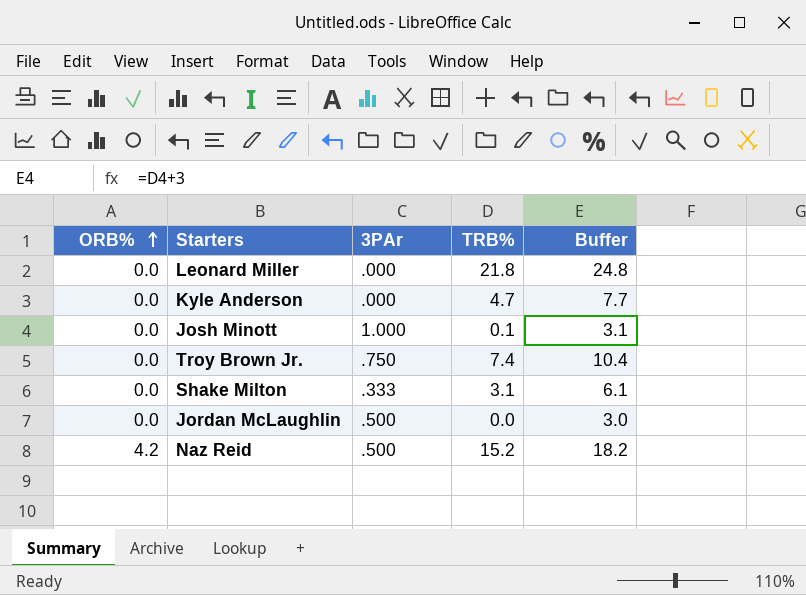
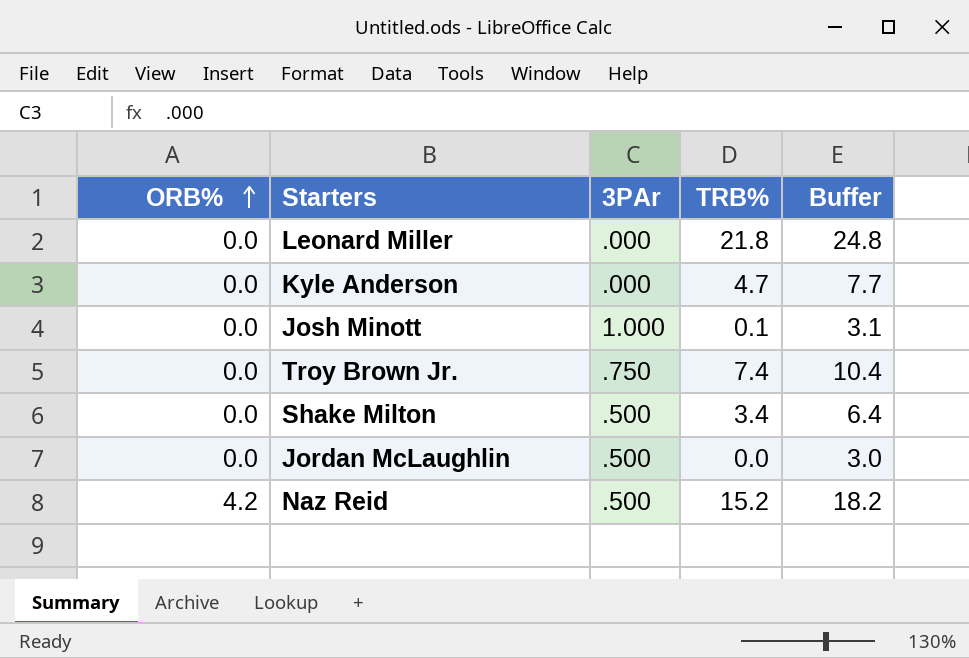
Shake Milton | 3PAr: .333 -> .500
Shake Milton | TRB%: 3.1 -> 3.4
Shake Milton | Buffer: 6.1 -> 6.4

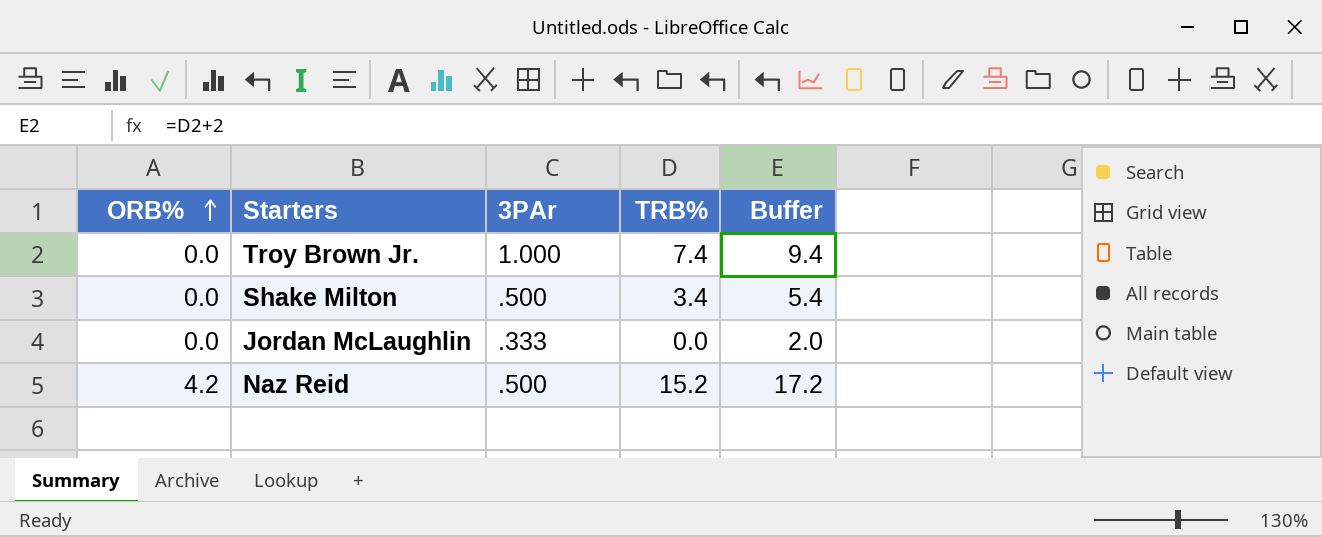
column Buffer | formula: [TRB%] + 3 -> [TRB%] + 2
row Leonard Miller: 0.0 | .000 | 21.8 | 24.8 -> none
row Kyle Anderson: 0.0 | .000 | 4.7 | 7.7 -> none
row Josh Minott: 0.0 | 1.000 | 0.1 | 3.1 -> none
Troy Brown Jr. | 3PAr: .750 -> 1.000
Jordan McLaughlin | 3PAr: .500 -> .333

